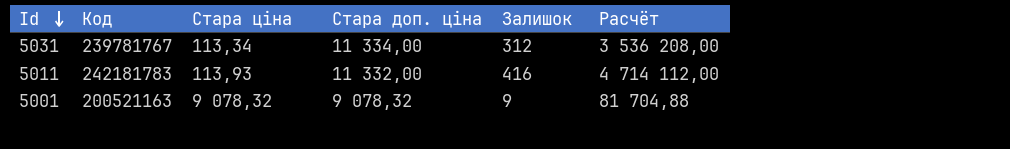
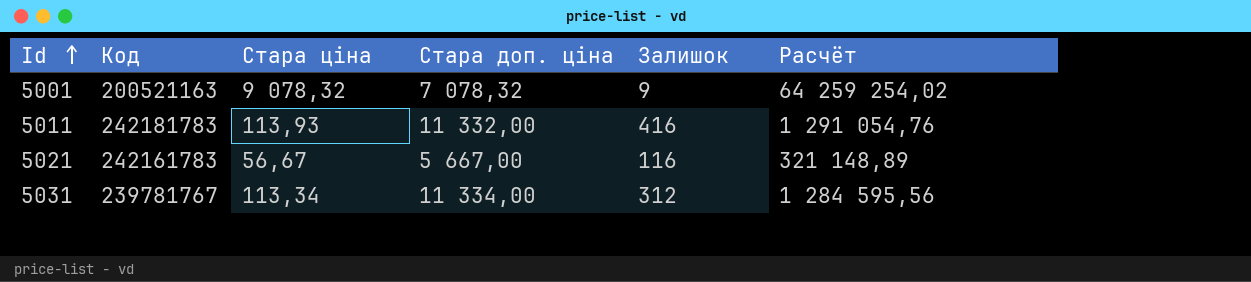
row order: Id descending -> Id ascending
column Расчёт | formula: [Стара доп. ціна] * [Залишок] -> [Стара ціна] * [Стара доп. ціна]
5001 | Стара доп. ціна: 9 078,32 -> 7 078,32
row 5021: none -> 242161783 | 56,67 | 5 667,00 | 116 | 321 148,89

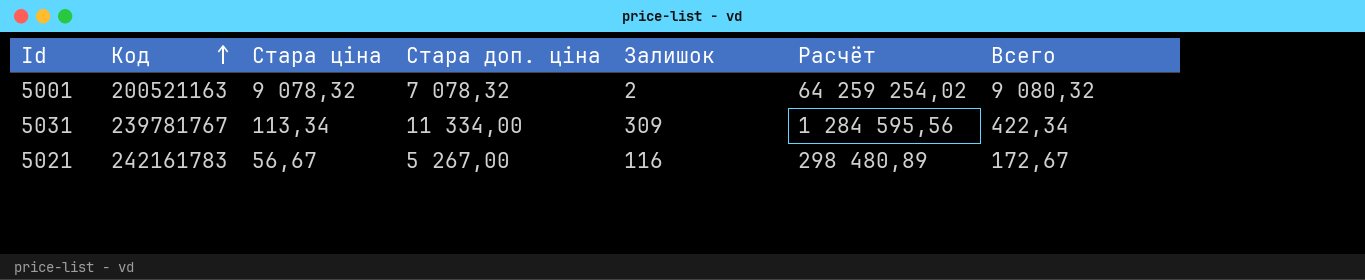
row order: Id ascending -> Код ascending
column Всего | formula: none -> [Стара ціна] + [Залишок]
row 5011: 242181783 | 113,93 | 11 332,00 | 416 | 1 291 054,76 -> none
5001 | Залишок: 9 -> 2
5031 | Залишок: 312 -> 309
5021 | Стара доп. ціна: 5 667,00 -> 5 267,00
5021 | Расчёт: 321 148,89 -> 298 480,89

